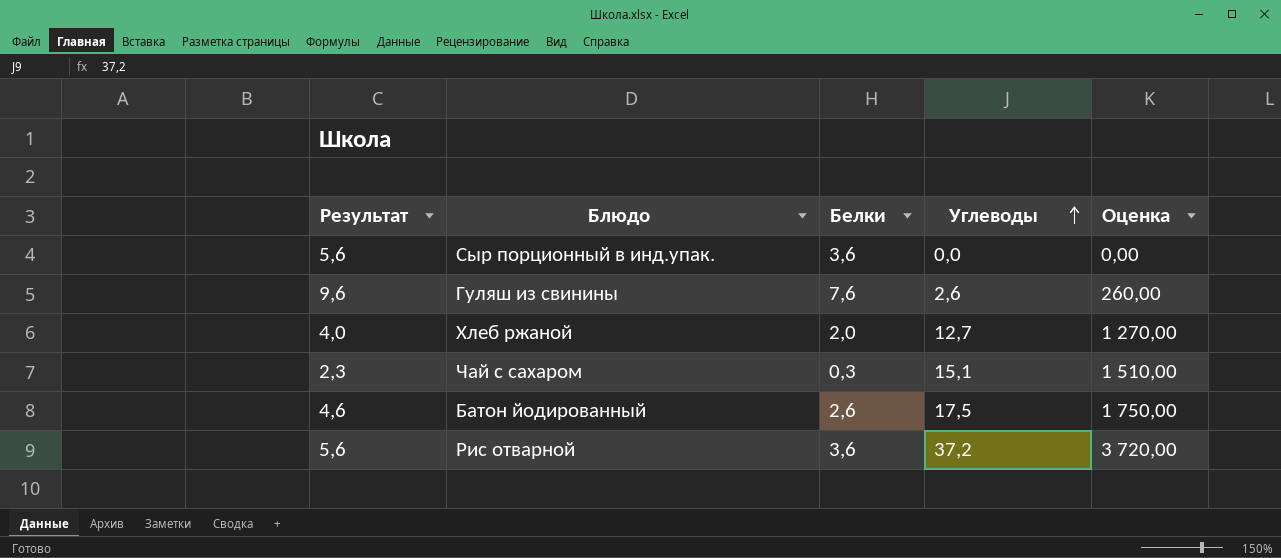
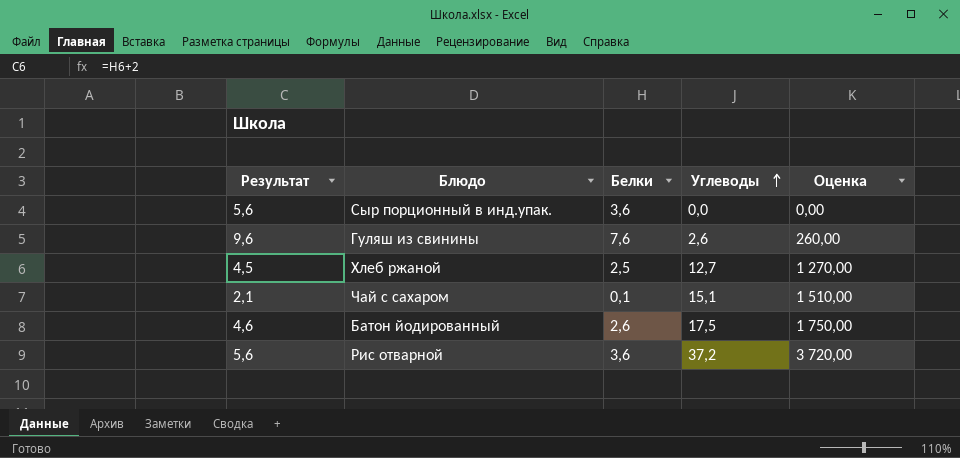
Хлеб ржаной | Результат: 4,0 -> 4,5
Хлеб ржаной | Белки: 2,0 -> 2,5
Чай с сахаром | Результат: 2,3 -> 2,1
Чай с сахаром | Белки: 0,3 -> 0,1

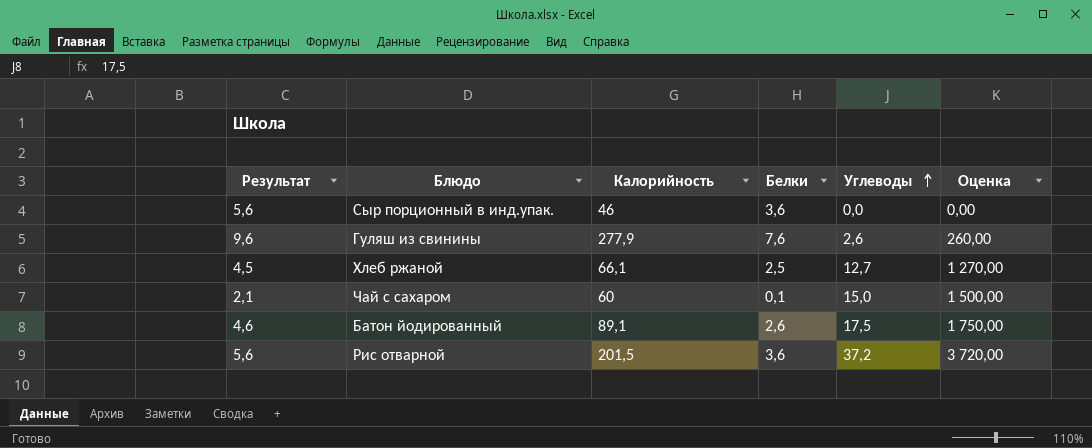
column Калорийность | position: none -> 3
Чай с сахаром | Углеводы: 15,1 -> 15,0
Чай с сахаром | Оценка: 1 510,00 -> 1 500,00

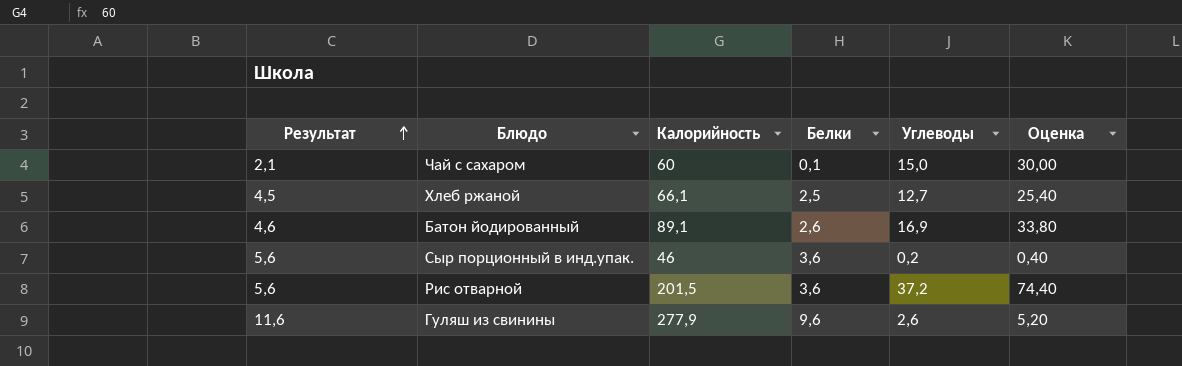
row order: Углеводы ascending -> Результат ascending
column Оценка | formula: [Углеводы] * 100 -> [Углеводы] * 2
Батон йодированный | Углеводы: 17,5 -> 16,9
Сыр порционный в инд.упак. | Углеводы: 0,0 -> 0,2
Гуляш из свинины | Результат: 9,6 -> 11,6
Гуляш из свинины | Белки: 7,6 -> 9,6

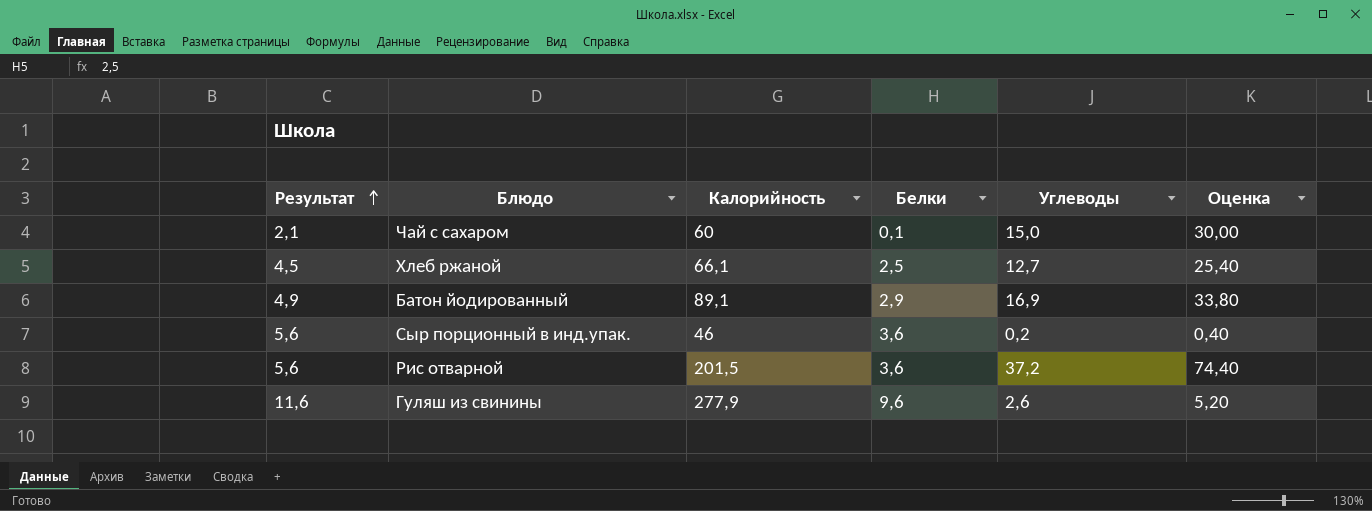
Батон йодированный | Результат: 4,6 -> 4,9
Батон йодированный | Белки: 2,6 -> 2,9

